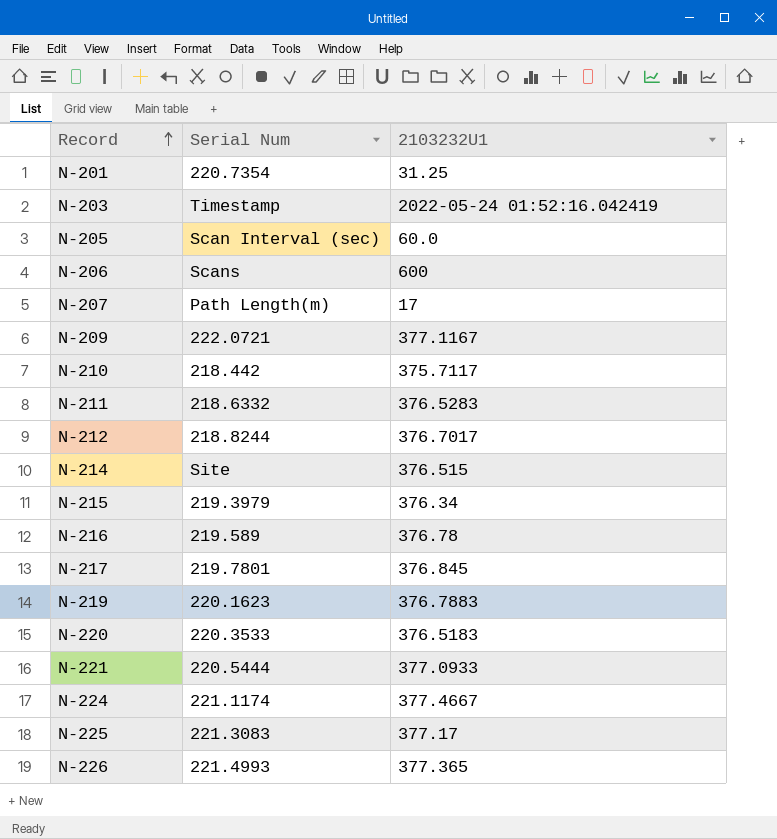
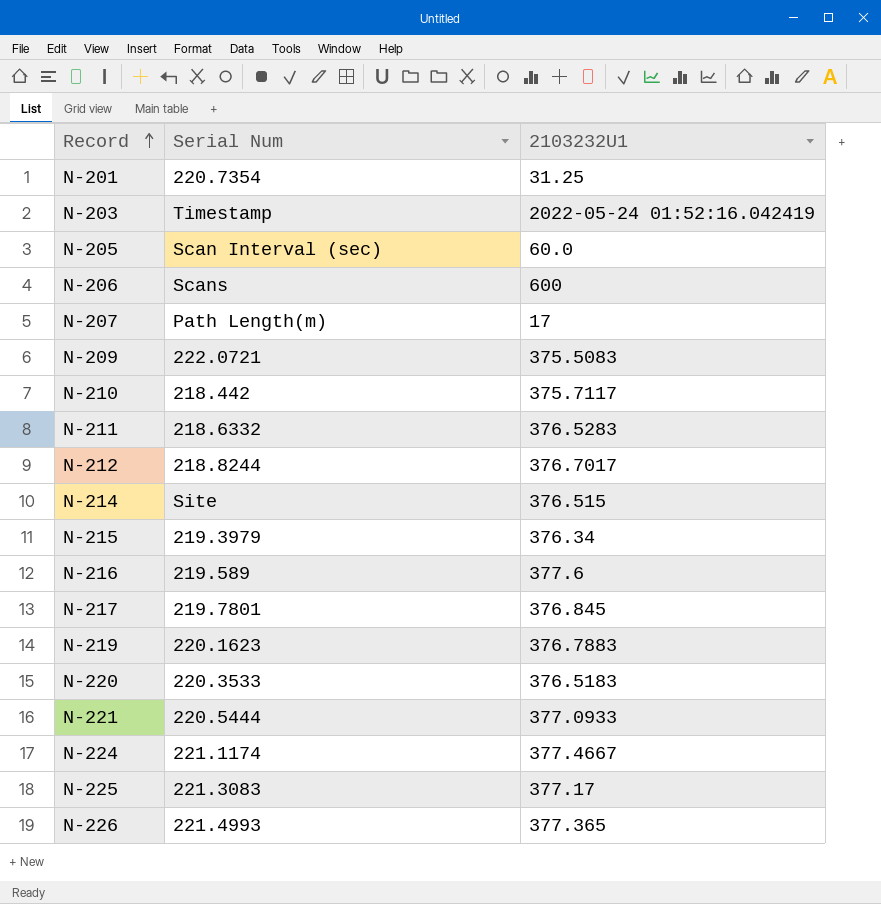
N-209 | 2103232U1: 377.1167 -> 375.5083
N-216 | 2103232U1: 376.78 -> 377.6

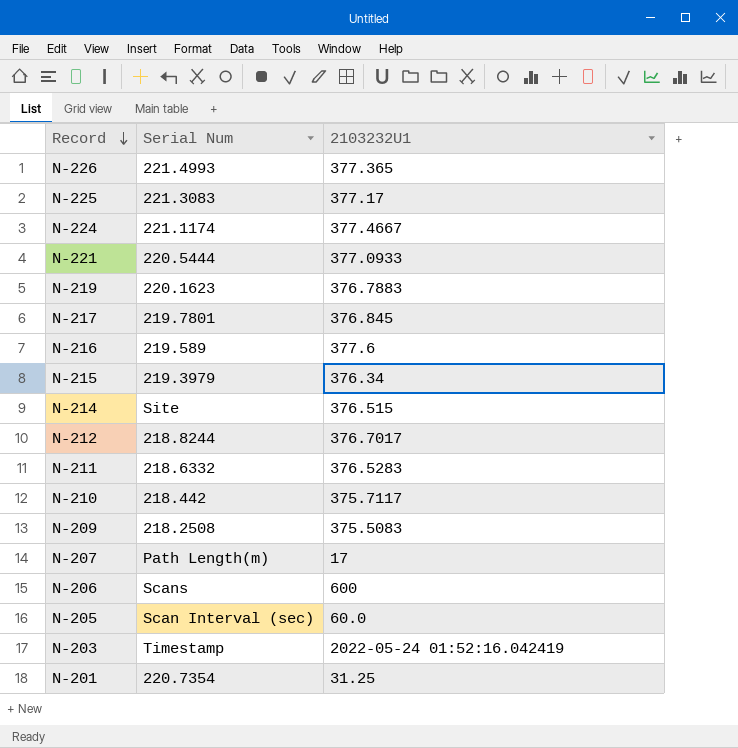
row order: Record ascending -> Record descending
row N-220: 220.3533 | 376.5183 -> none
N-209 | Serial Num: 222.0721 -> 218.2508

